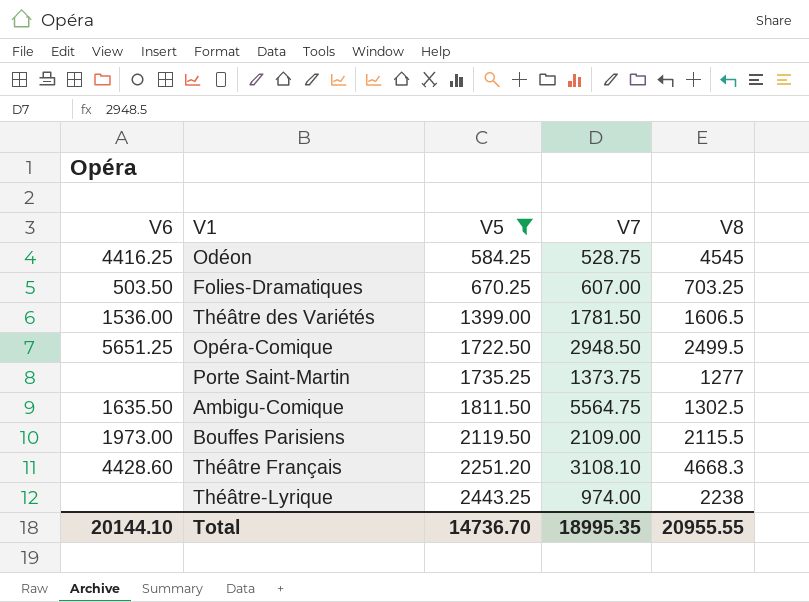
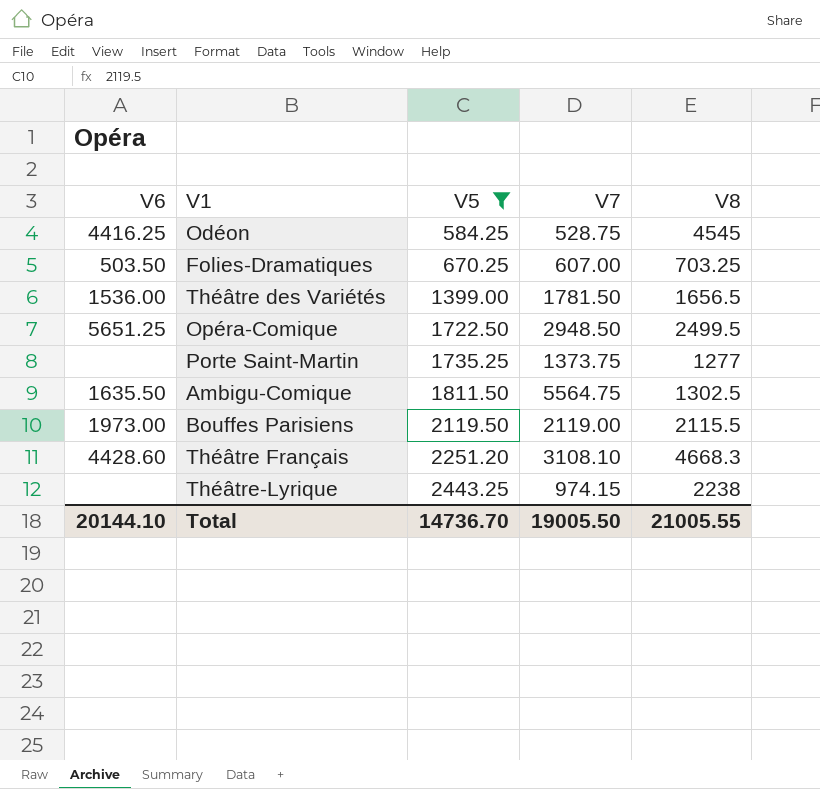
Théâtre des Variétés | V8: 1606.5 -> 1656.5
Bouffes Parisiens | V7: 2109.00 -> 2119.00
Théâtre-Lyrique | V7: 974.00 -> 974.15
Total | V7: 18995.35 -> 19005.50
Total | V8: 20955.55 -> 21005.55

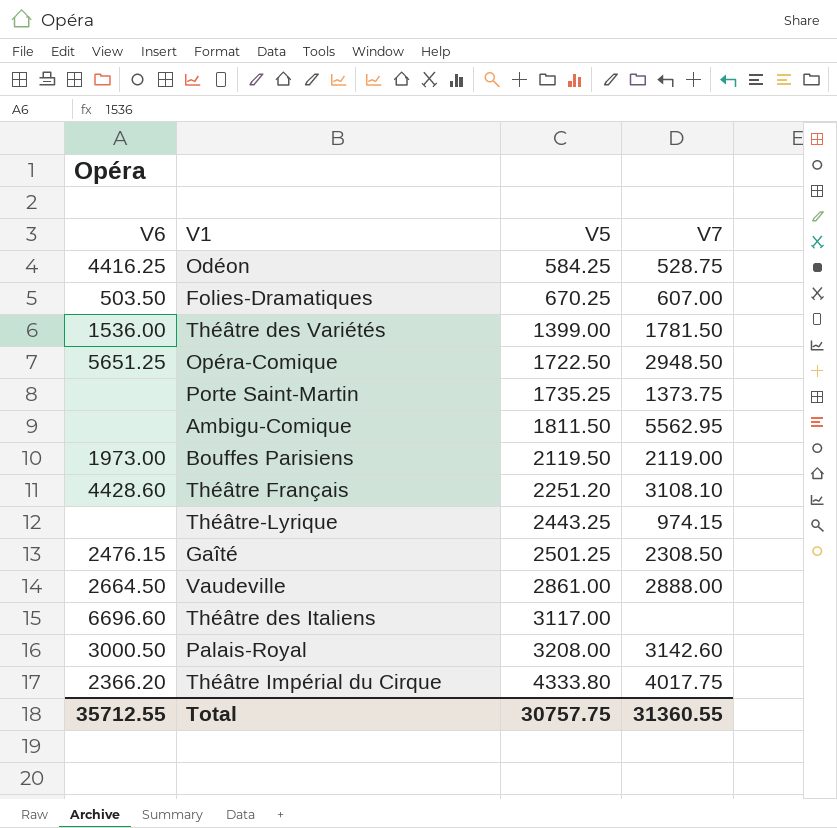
filter: V5 <= 2443.25 -> none
column V8 | position: 5 -> none
Ambigu-Comique | V6: 1635.50 -> none
Ambigu-Comique | V7: 5564.75 -> 5562.95
Total | V6: 20144.10 -> 35712.55
Total | V5: 14736.70 -> 30757.75
Total | V7: 19005.50 -> 31360.55

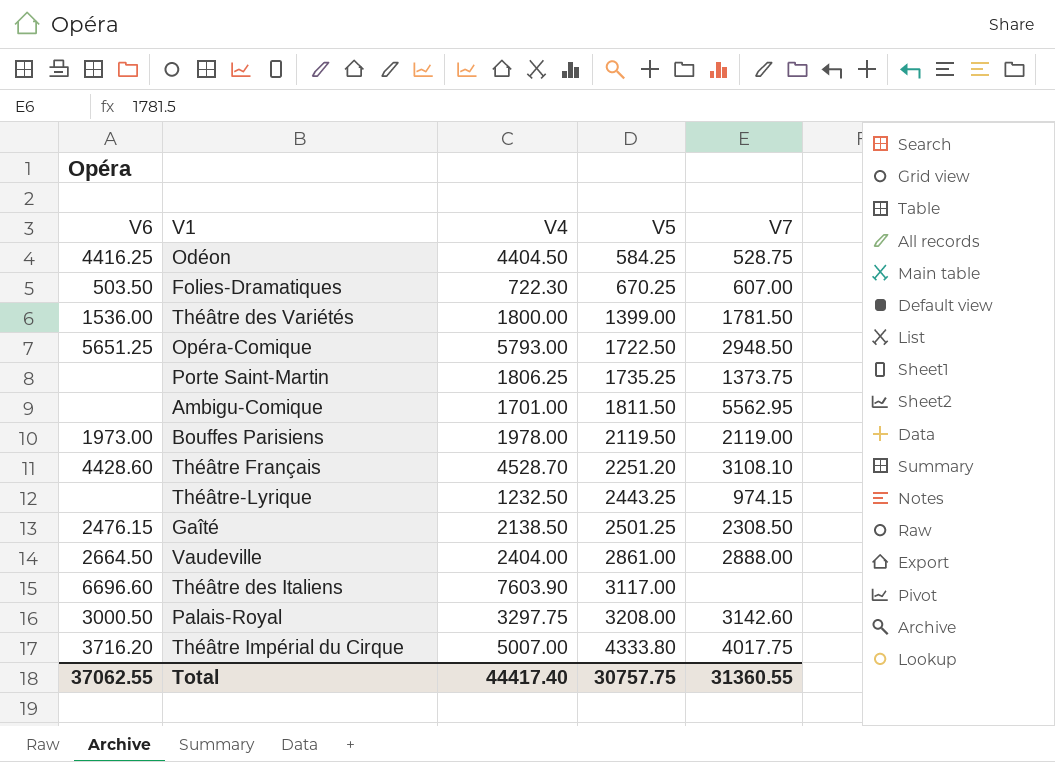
column V4 | position: none -> 3
Théâtre Impérial du Cirque | V6: 2366.20 -> 3716.20
Total | V6: 35712.55 -> 37062.55

